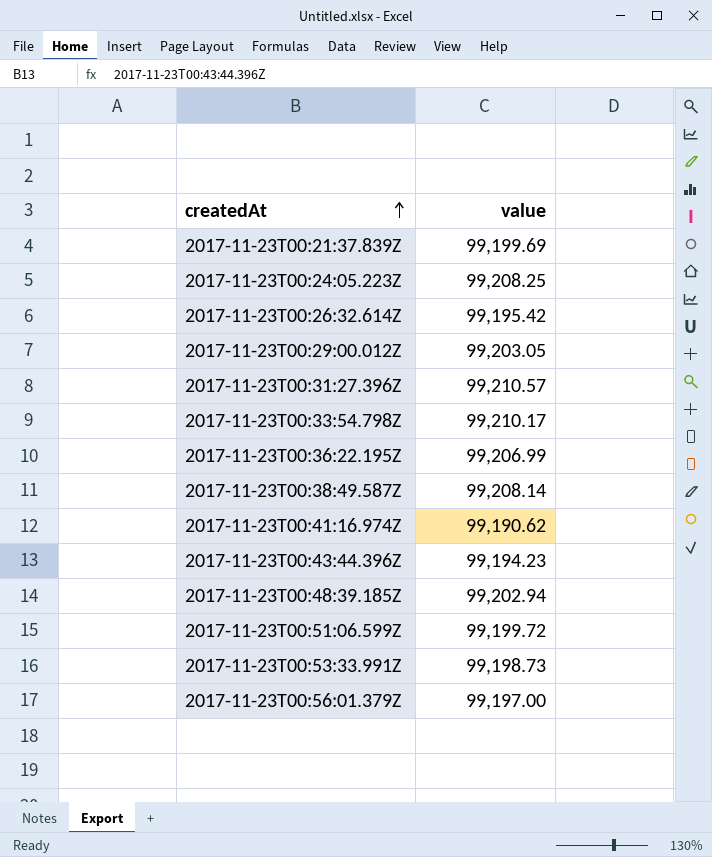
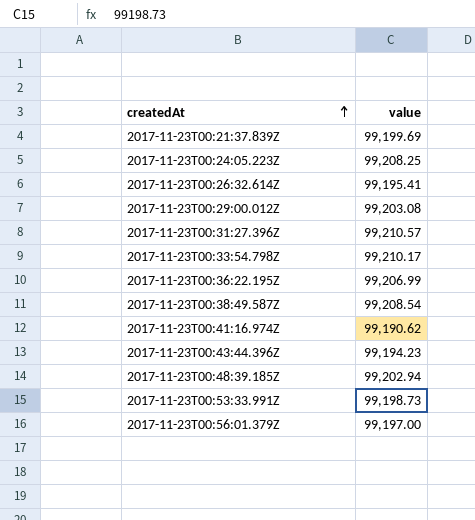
row 2017-11-23T00:51:06.599Z: 99,199.72 -> none
2017-11-23T00:26:32.614Z | value: 99,195.42 -> 99,195.41
2017-11-23T00:29:00.012Z | value: 99,203.05 -> 99,203.08
2017-11-23T00:38:49.587Z | value: 99,208.14 -> 99,208.54

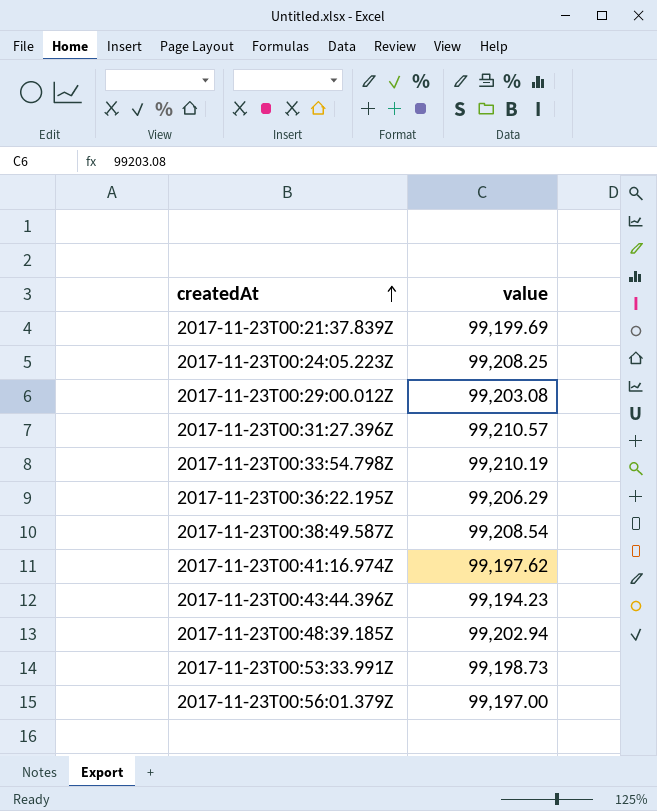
row 2017-11-23T00:26:32.614Z: 99,195.41 -> none
2017-11-23T00:33:54.798Z | value: 99,210.17 -> 99,210.19
2017-11-23T00:36:22.195Z | value: 99,206.99 -> 99,206.29
2017-11-23T00:41:16.974Z | value: 99,190.62 -> 99,197.62

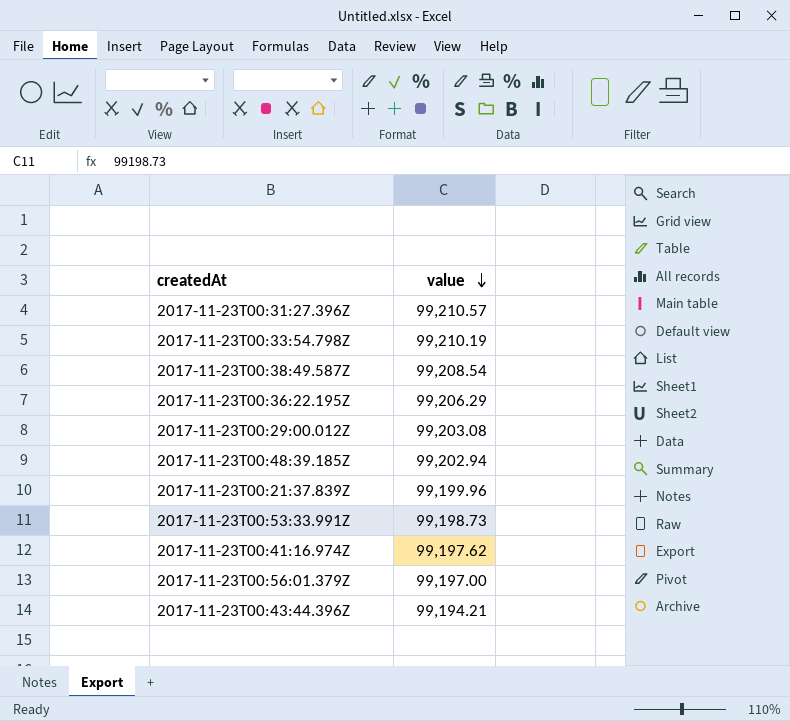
row order: createdAt ascending -> value descending
row 2017-11-23T00:24:05.223Z: 99,208.25 -> none
2017-11-23T00:21:37.839Z | value: 99,199.69 -> 99,199.96
2017-11-23T00:43:44.396Z | value: 99,194.23 -> 99,194.21

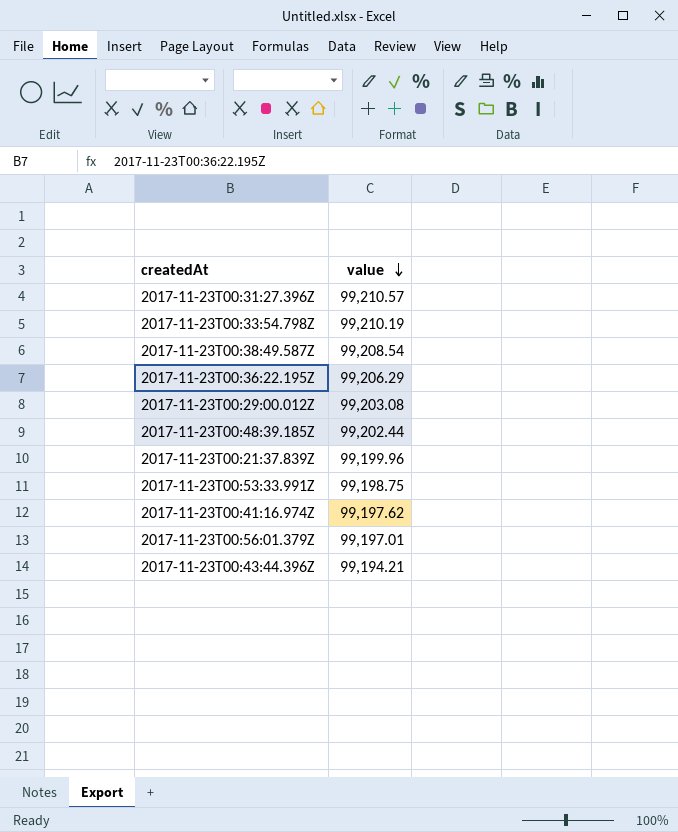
2017-11-23T00:48:39.185Z | value: 99,202.94 -> 99,202.44
2017-11-23T00:53:33.991Z | value: 99,198.73 -> 99,198.75
2017-11-23T00:56:01.379Z | value: 99,197.00 -> 99,197.01

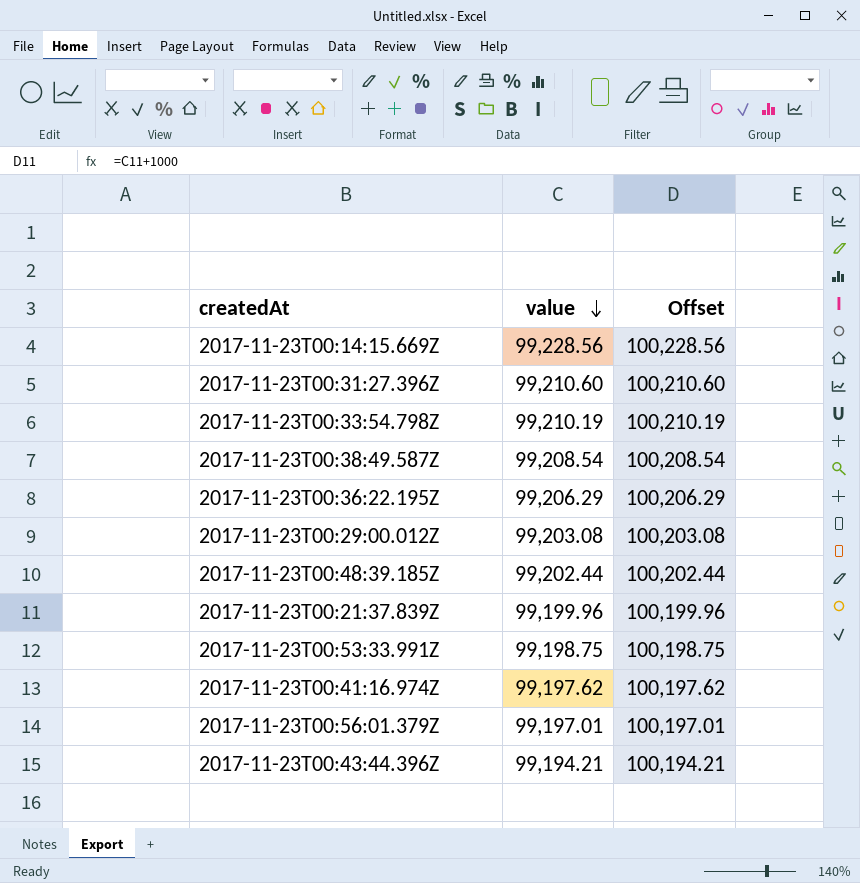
column Offset | formula: none -> [value] + 1000
row 2017-11-23T00:14:15.669Z: none -> 99,228.56 | 100,228.56
2017-11-23T00:31:27.396Z | value: 99,210.57 -> 99,210.60

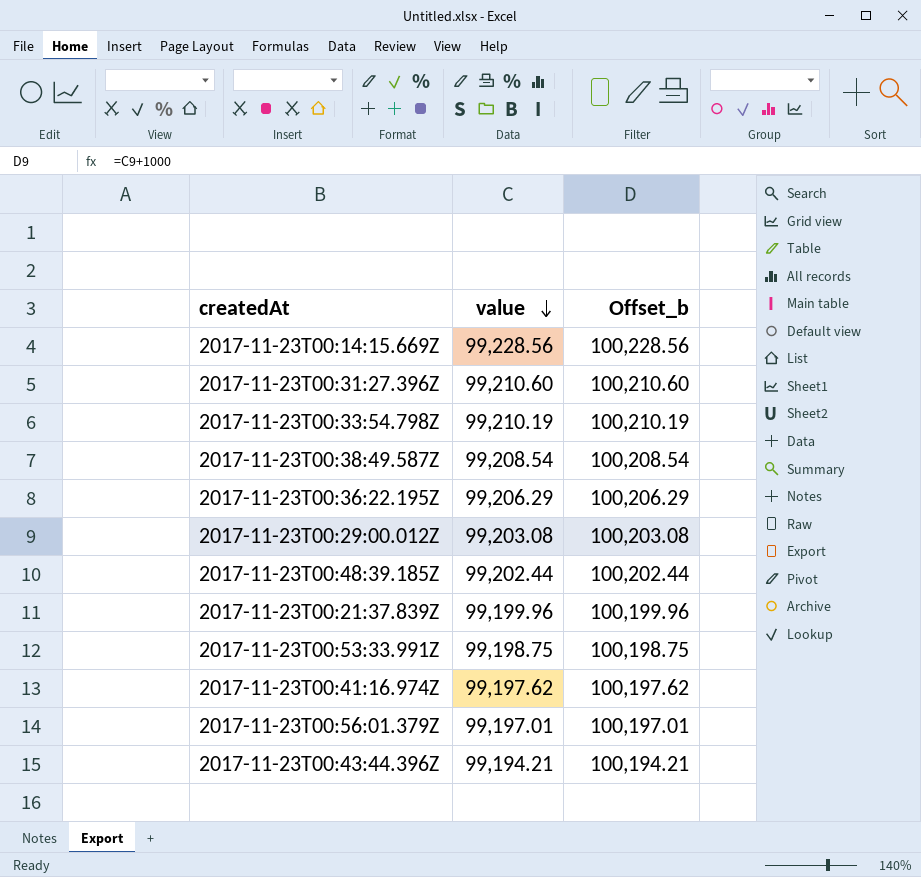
column name: Offset -> Offset_b

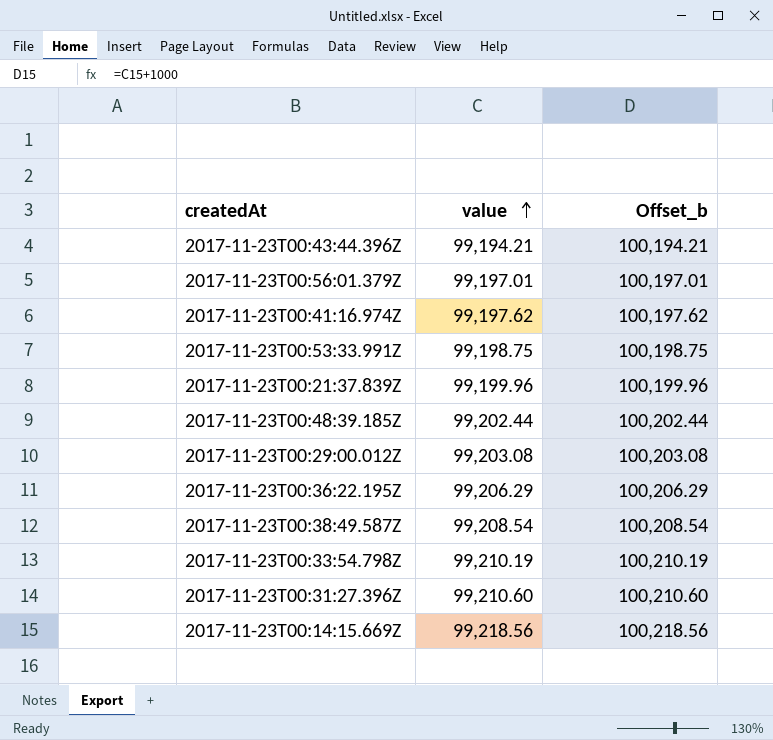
row order: value descending -> value ascending
2017-11-23T00:14:15.669Z | value: 99,228.56 -> 99,218.56
2017-11-23T00:14:15.669Z | Offset_b: 100,228.56 -> 100,218.56

